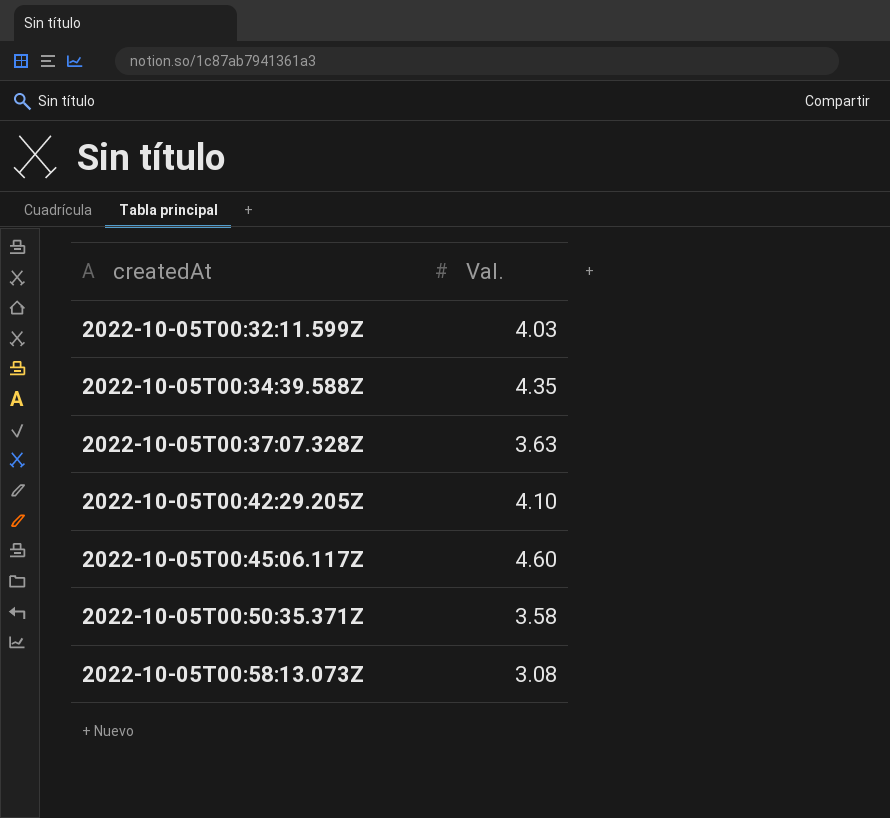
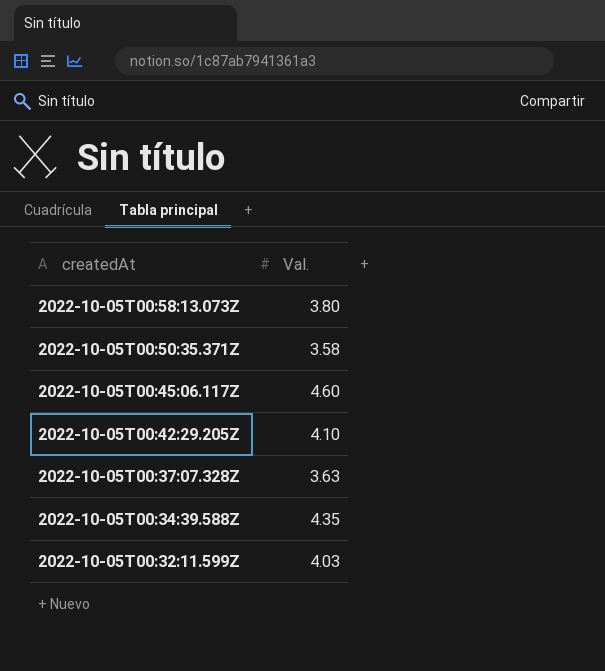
row order: createdAt ascending -> createdAt descending
2022-10-05T00:58:13.073Z | Val.: 3.08 -> 3.80

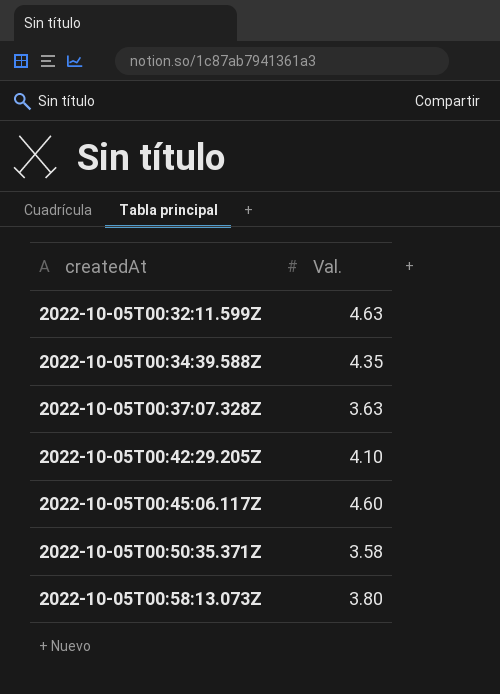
row order: createdAt descending -> createdAt ascending
2022-10-05T00:32:11.599Z | Val.: 4.03 -> 4.63

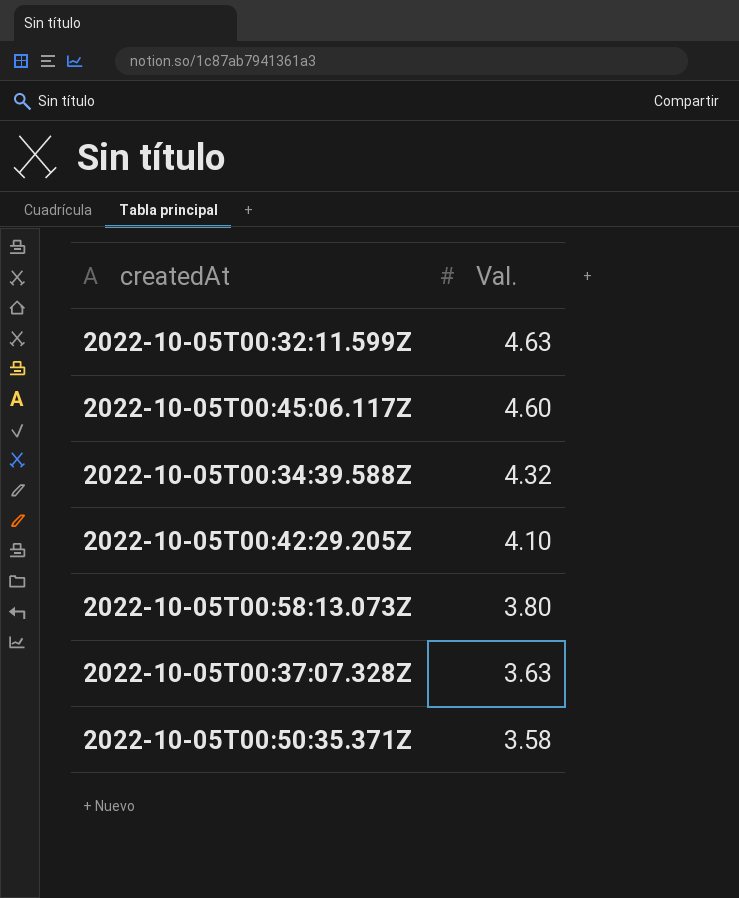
row order: createdAt ascending -> Val. descending
2022-10-05T00:34:39.588Z | Val.: 4.35 -> 4.32

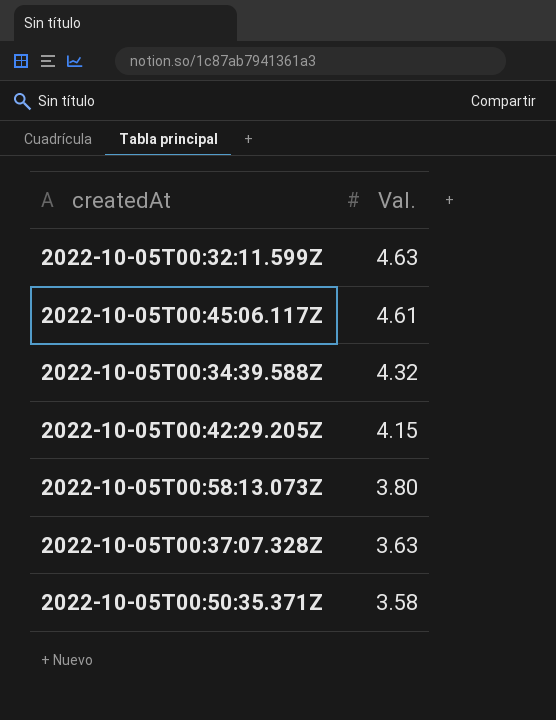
2022-10-05T00:45:06.117Z | Val.: 4.60 -> 4.61
2022-10-05T00:42:29.205Z | Val.: 4.10 -> 4.15

